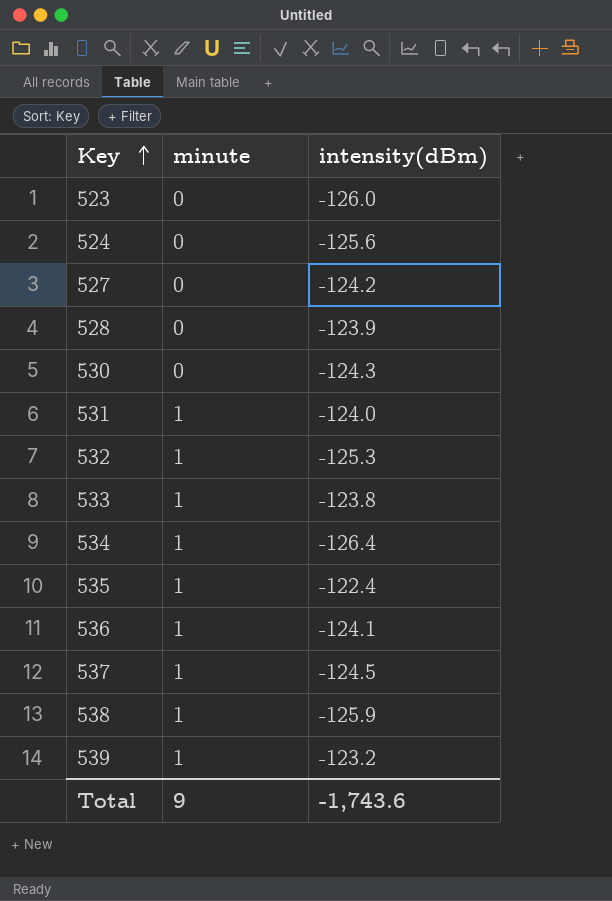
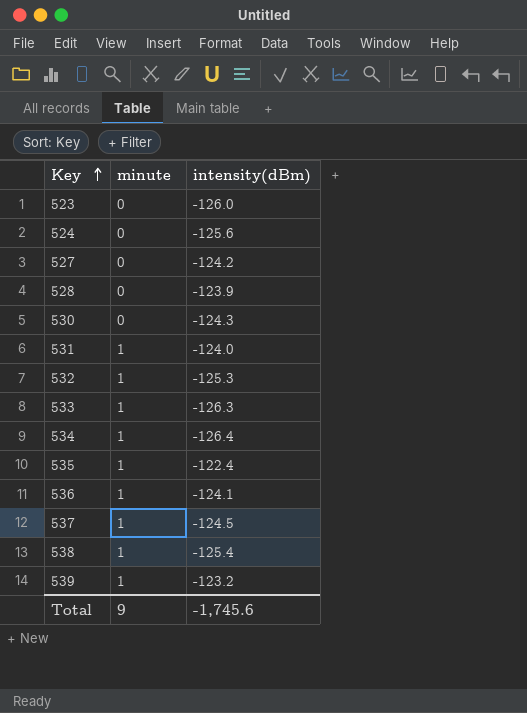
533 | intensity(dBm): -123.8 -> -126.3
538 | intensity(dBm): -125.9 -> -125.4
Total | intensity(dBm): -1,743.6 -> -1,745.6

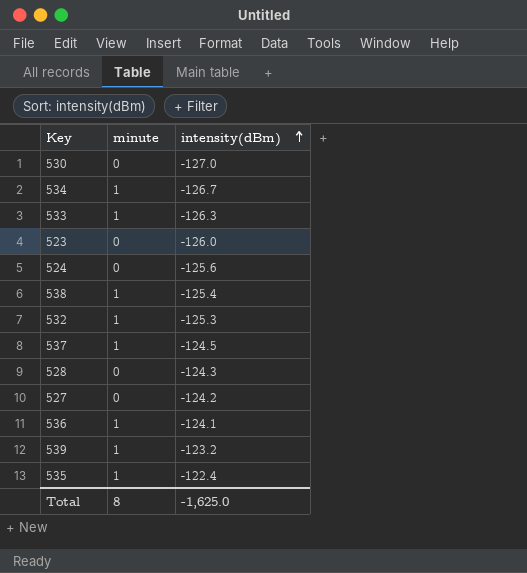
row order: Key ascending -> intensity(dBm) ascending
row 531: 1 | -124.0 -> none
530 | intensity(dBm): -124.3 -> -127.0
534 | intensity(dBm): -126.4 -> -126.7
528 | intensity(dBm): -123.9 -> -124.3
Total | minute: 9 -> 8
Total | intensity(dBm): -1,745.6 -> -1,625.0

